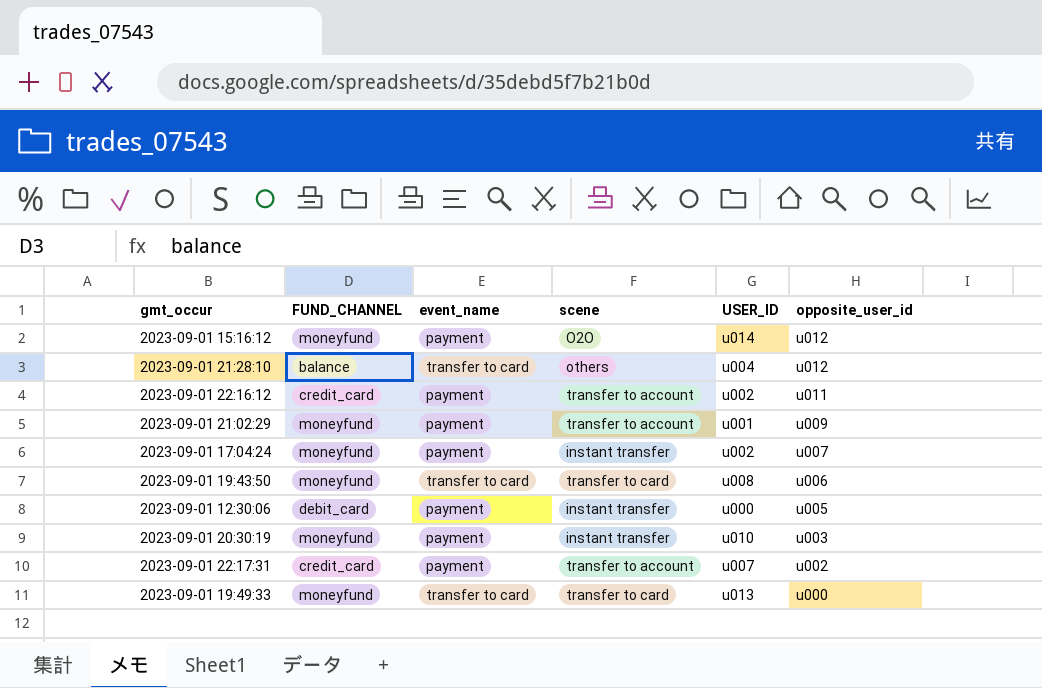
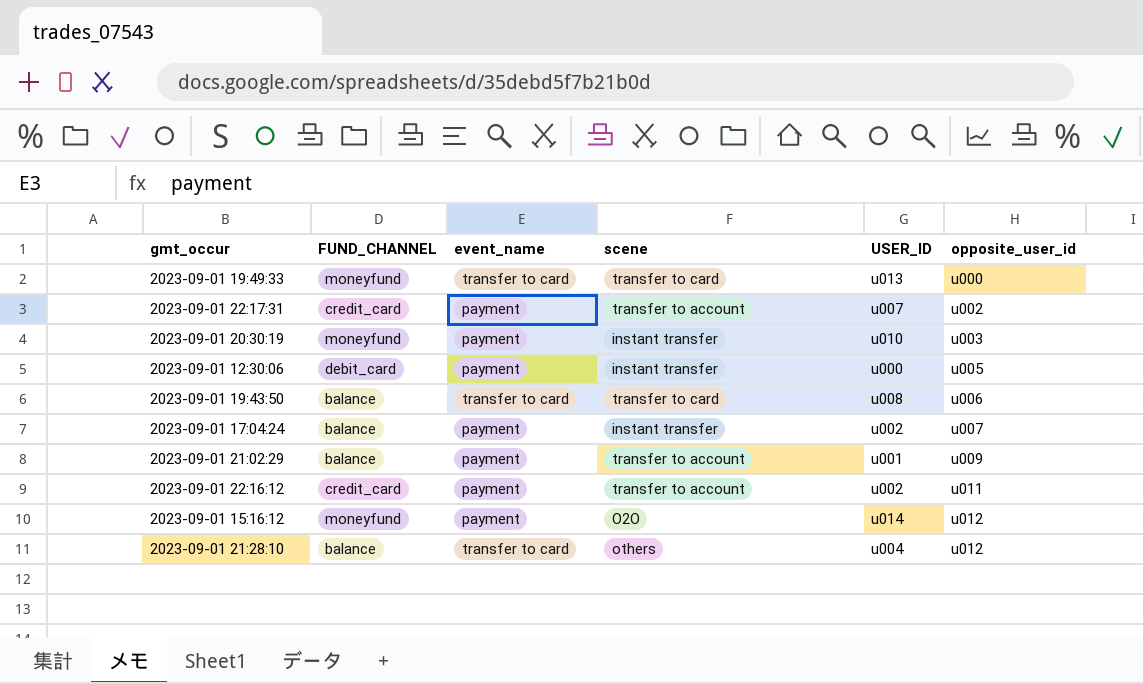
row order: opposite_user_id descending -> opposite_user_id ascending
2023-09-01 19:43:50 | FUND_CHANNEL: moneyfund -> balance
2023-09-01 17:04:24 | FUND_CHANNEL: moneyfund -> balance
2023-09-01 21:02:29 | FUND_CHANNEL: moneyfund -> balance

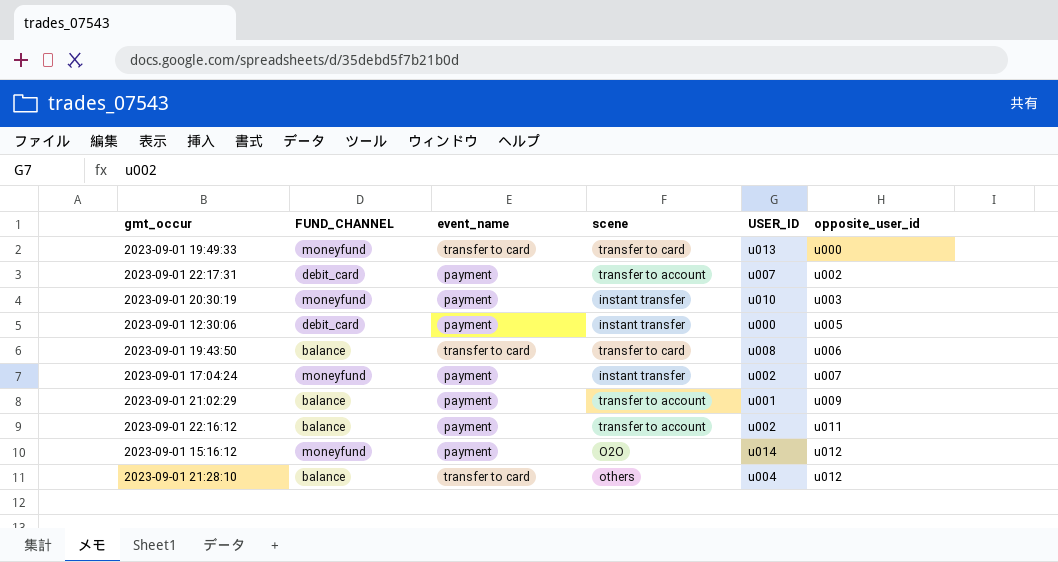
2023-09-01 22:17:31 | FUND_CHANNEL: credit_card -> debit_card
2023-09-01 17:04:24 | FUND_CHANNEL: balance -> moneyfund
2023-09-01 22:16:12 | FUND_CHANNEL: credit_card -> balance

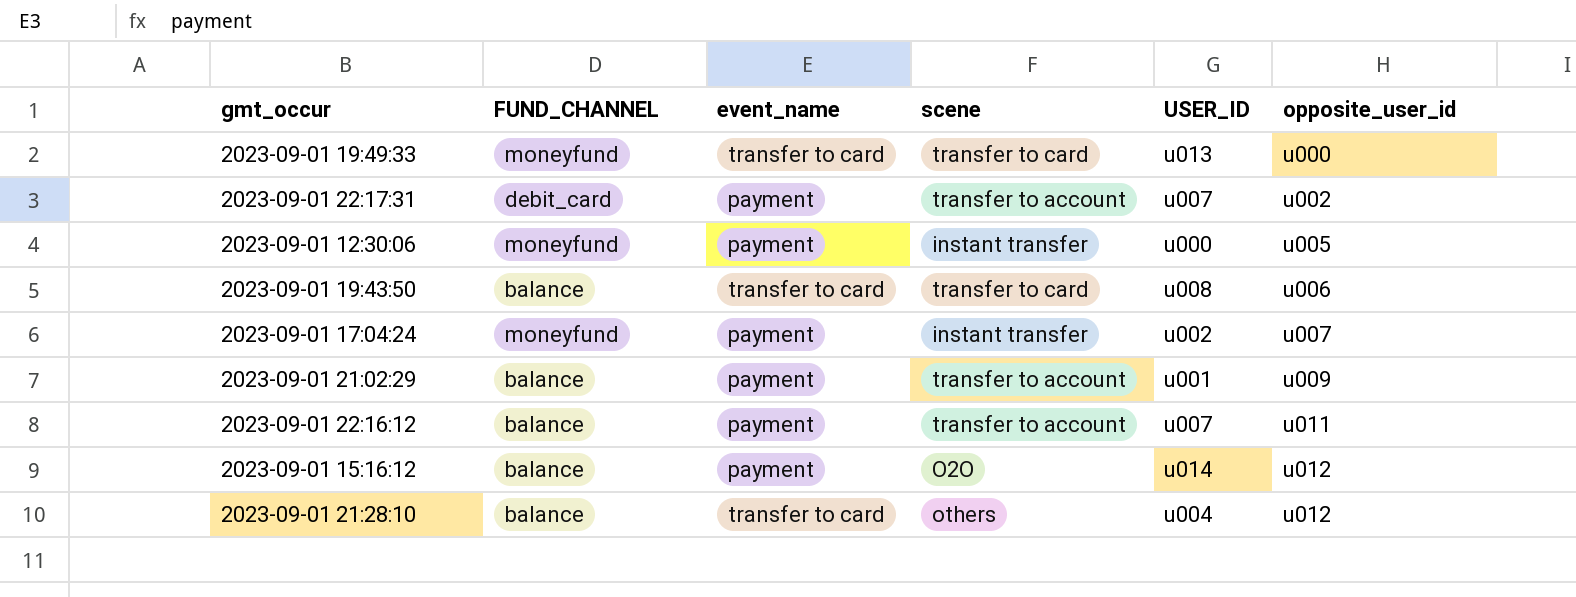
row 2023-09-01 20:30:19: moneyfund | payment | instant transfer | u010 | u003 -> none
2023-09-01 12:30:06 | FUND_CHANNEL: debit_card -> moneyfund
2023-09-01 22:16:12 | USER_ID: u002 -> u007
2023-09-01 15:16:12 | FUND_CHANNEL: moneyfund -> balance

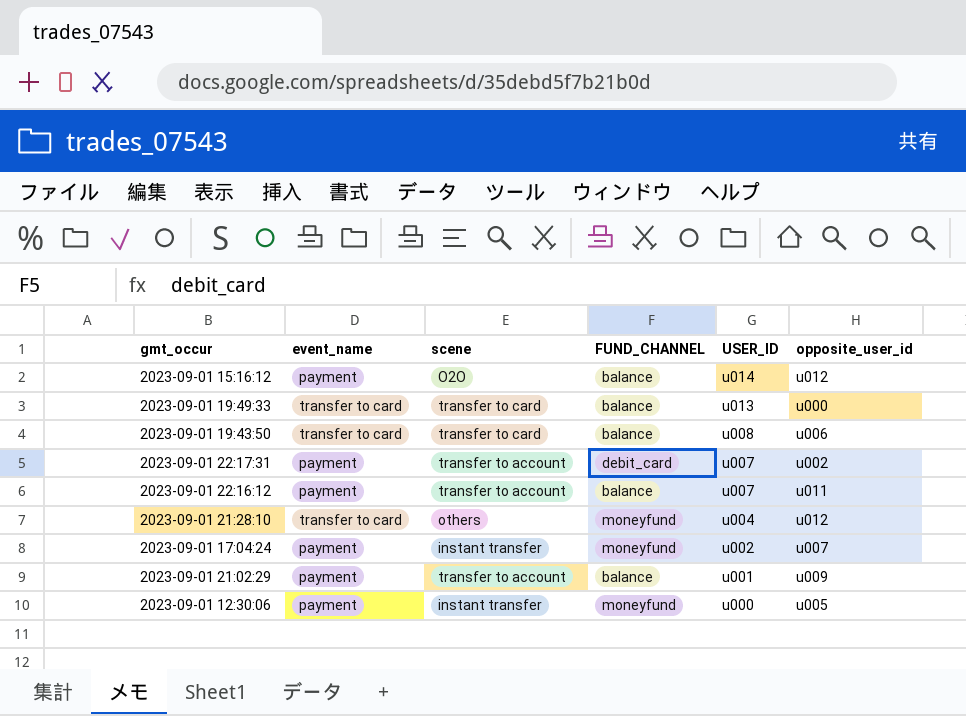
row order: opposite_user_id ascending -> USER_ID descending
column FUND_CHANNEL | position: 2 -> 4
2023-09-01 19:49:33 | FUND_CHANNEL: moneyfund -> balance
2023-09-01 21:28:10 | FUND_CHANNEL: balance -> moneyfund

